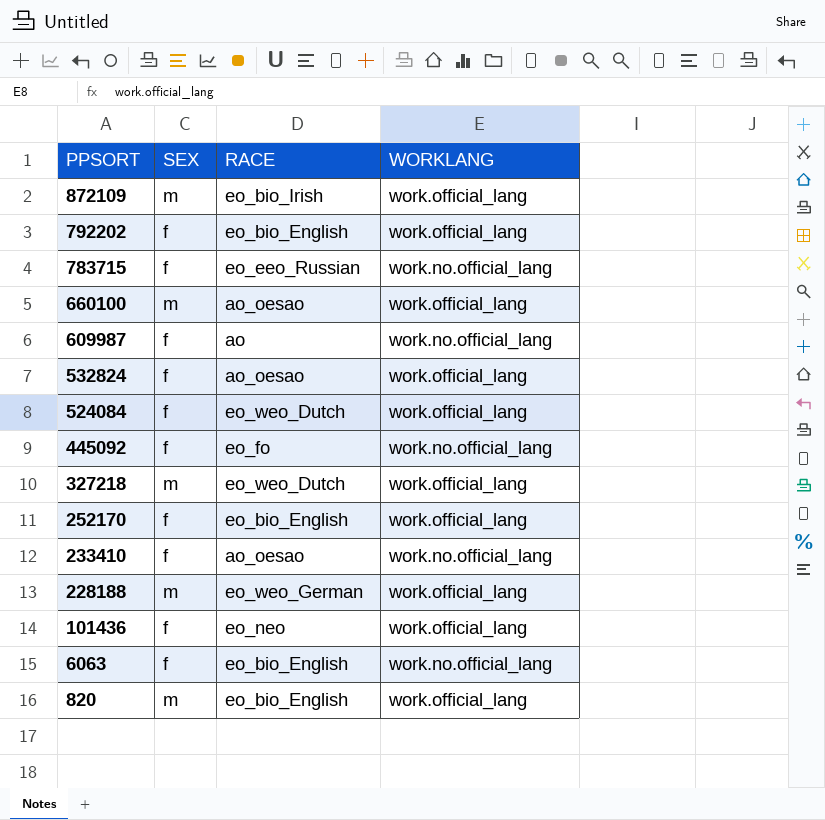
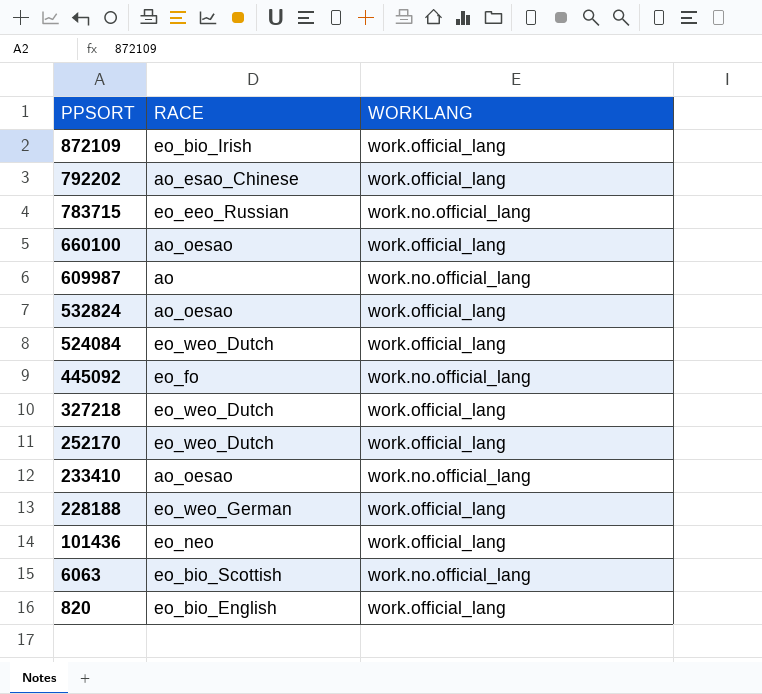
column SEX | position: 2 -> none
792202 | RACE: eo_bio_English -> ao_esao_Chinese
252170 | RACE: eo_bio_English -> eo_weo_Dutch
6063 | RACE: eo_bio_English -> eo_bio_Scottish

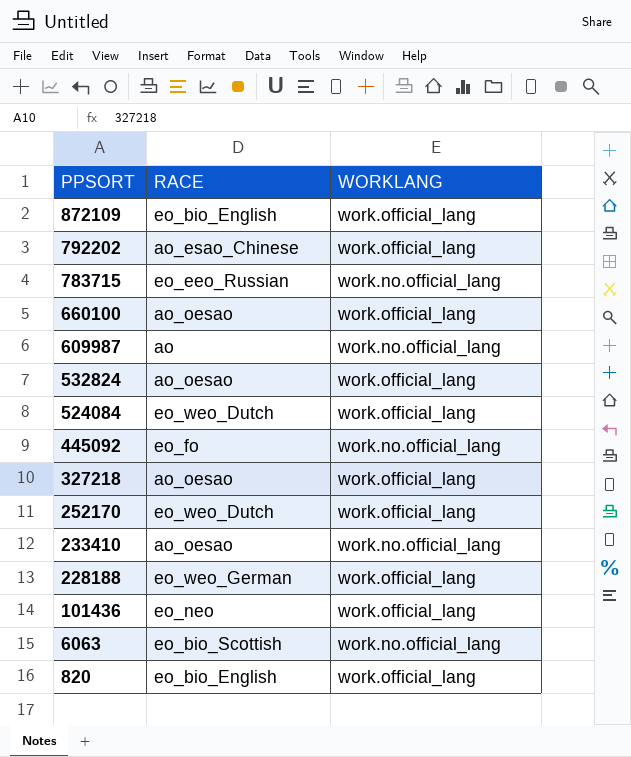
872109 | RACE: eo_bio_Irish -> eo_bio_English
327218 | RACE: eo_weo_Dutch -> ao_oesao

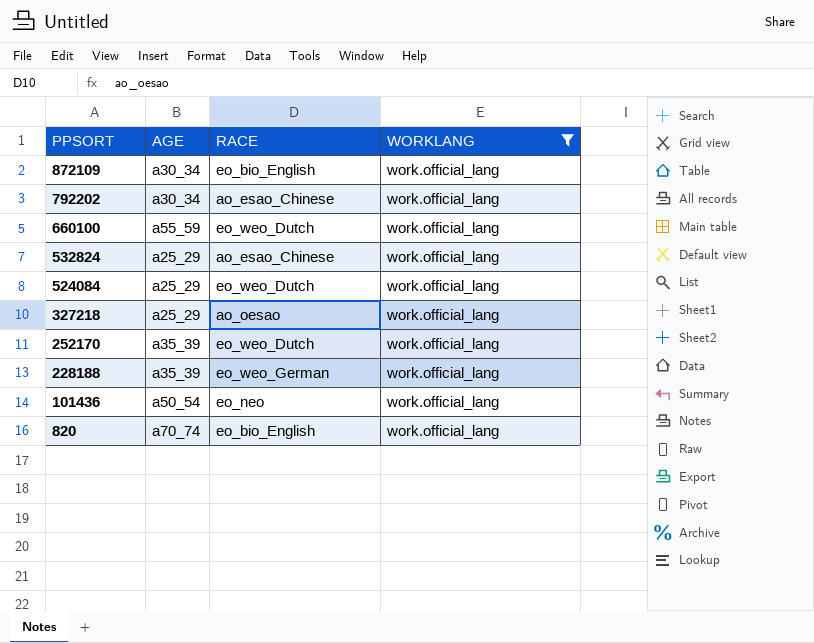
filter: none -> WORKLANG = work.official_lang
column AGE | position: none -> 2
660100 | RACE: ao_oesao -> eo_weo_Dutch
532824 | RACE: ao_oesao -> ao_esao_Chinese

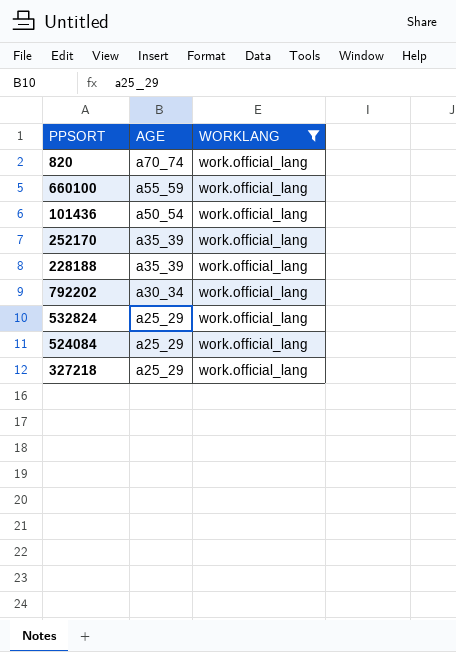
row order: PPSORT descending -> AGE descending
column RACE | position: 3 -> none
row 872109: a30_34 | eo_bio_English | work.official_lang -> none

